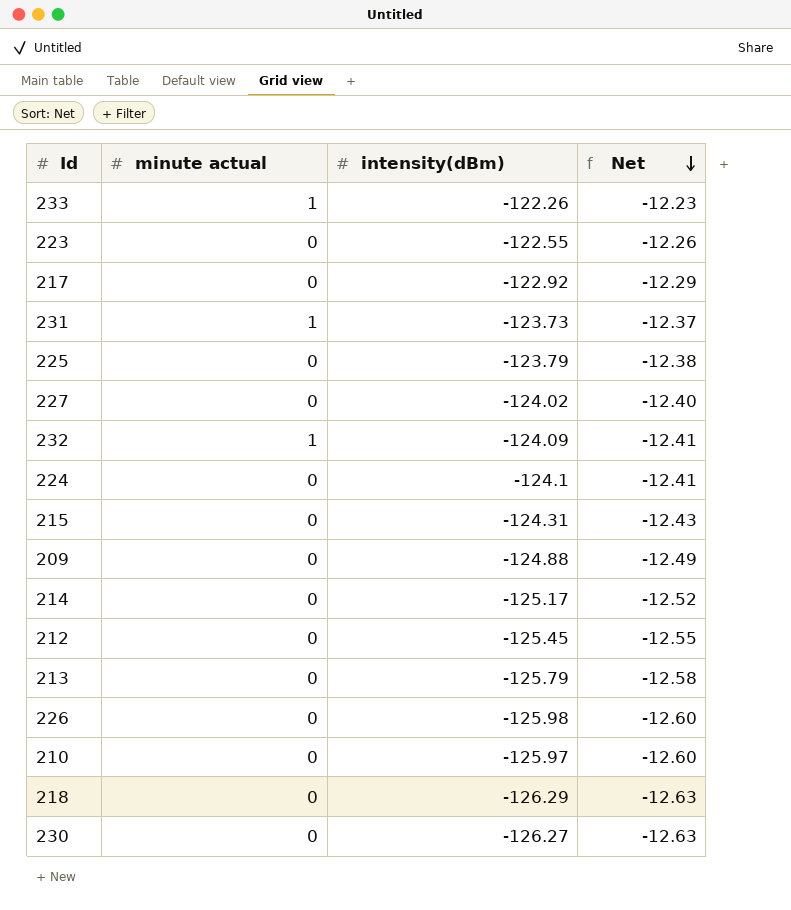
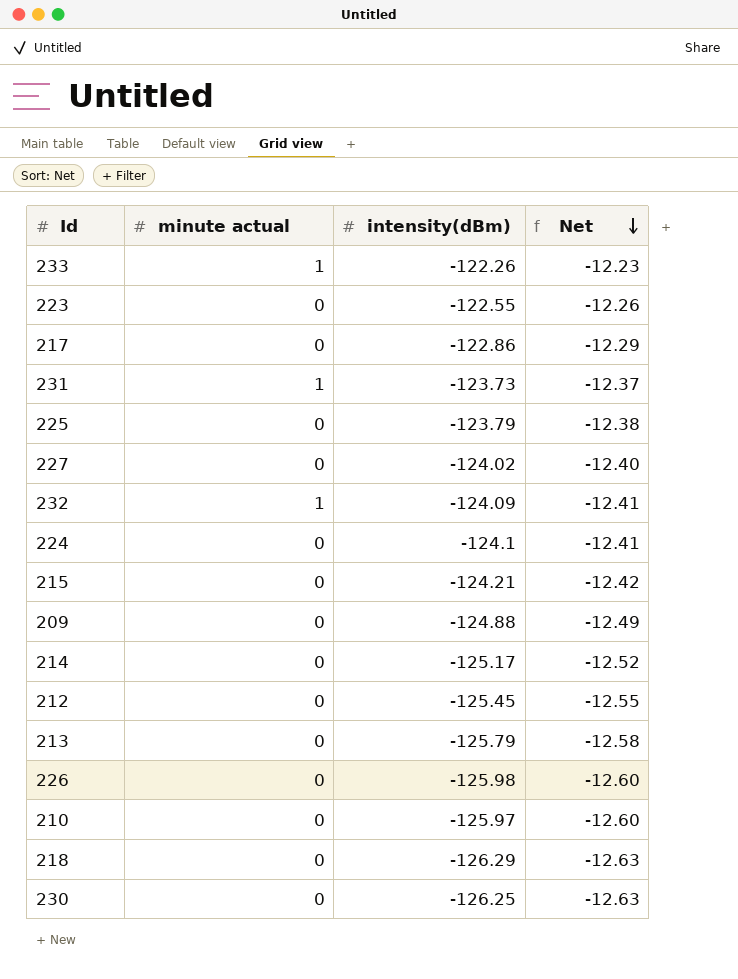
217 | intensity(dBm): -122.92 -> -122.86
215 | intensity(dBm): -124.31 -> -124.21
215 | Net: -12.43 -> -12.42
230 | intensity(dBm): -126.27 -> -126.25

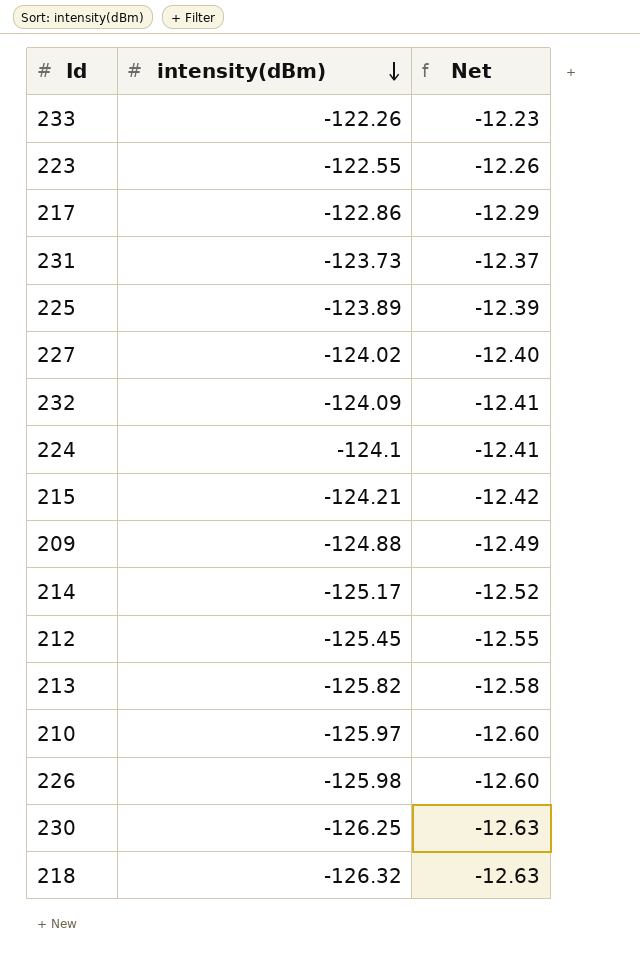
row order: Net descending -> intensity(dBm) descending
column minute actual | position: 2 -> none
225 | intensity(dBm): -123.79 -> -123.89
225 | Net: -12.38 -> -12.39
213 | intensity(dBm): -125.79 -> -125.82
218 | intensity(dBm): -126.29 -> -126.32

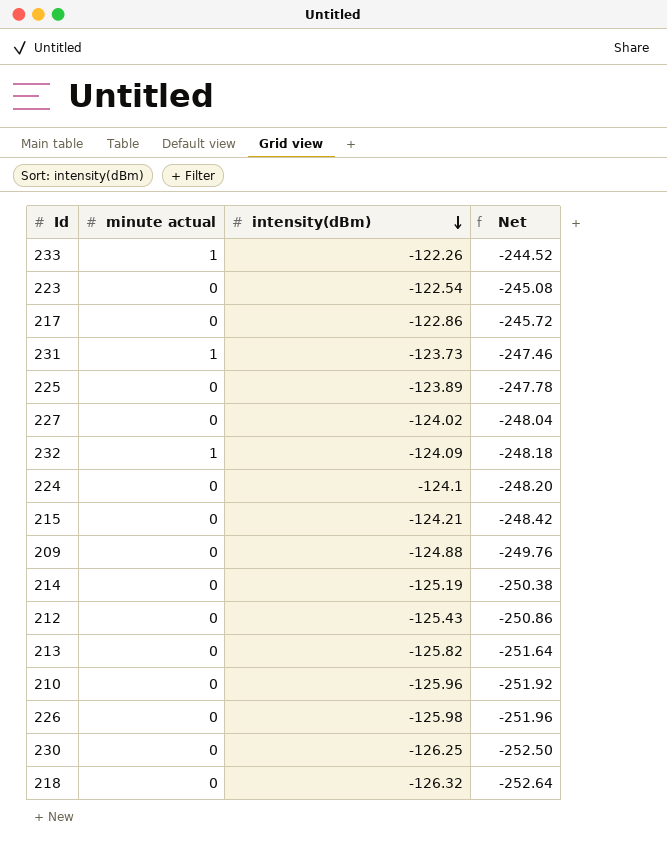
column minute actual | position: none -> 2
column Net | formula: [intensity(dBm)] * 0.1 -> [intensity(dBm)] * 2
223 | intensity(dBm): -122.55 -> -122.54
214 | intensity(dBm): -125.17 -> -125.19
212 | intensity(dBm): -125.45 -> -125.43
210 | intensity(dBm): -125.97 -> -125.96

